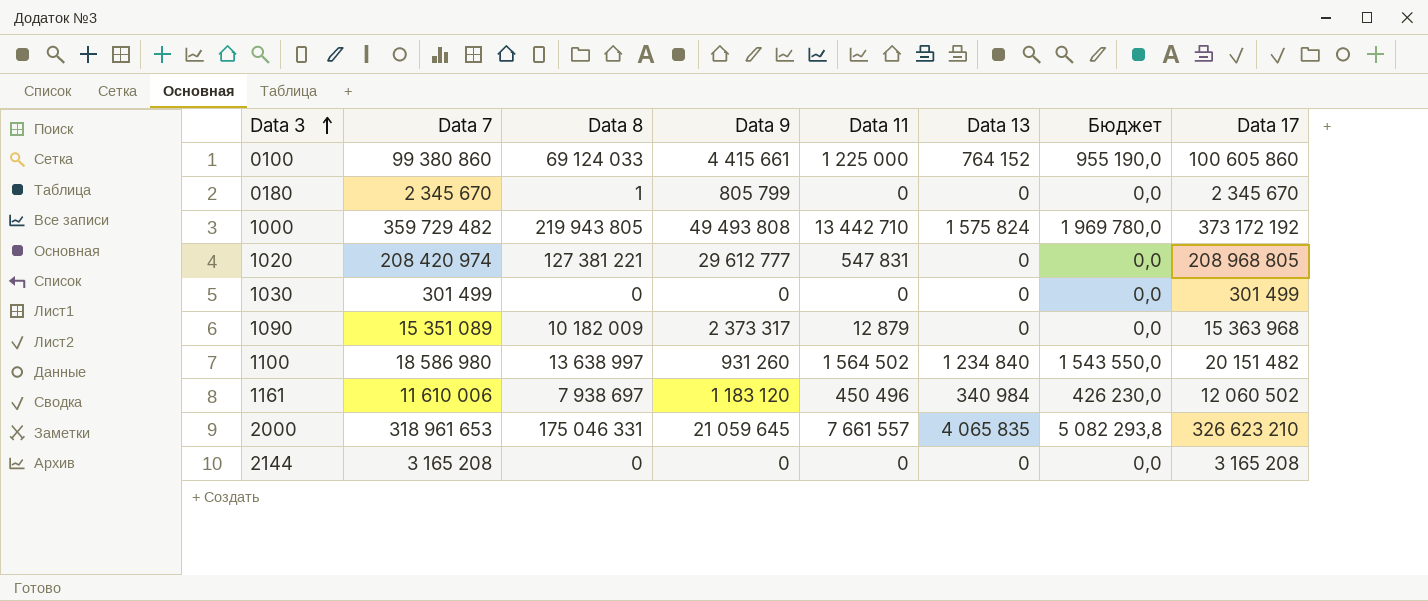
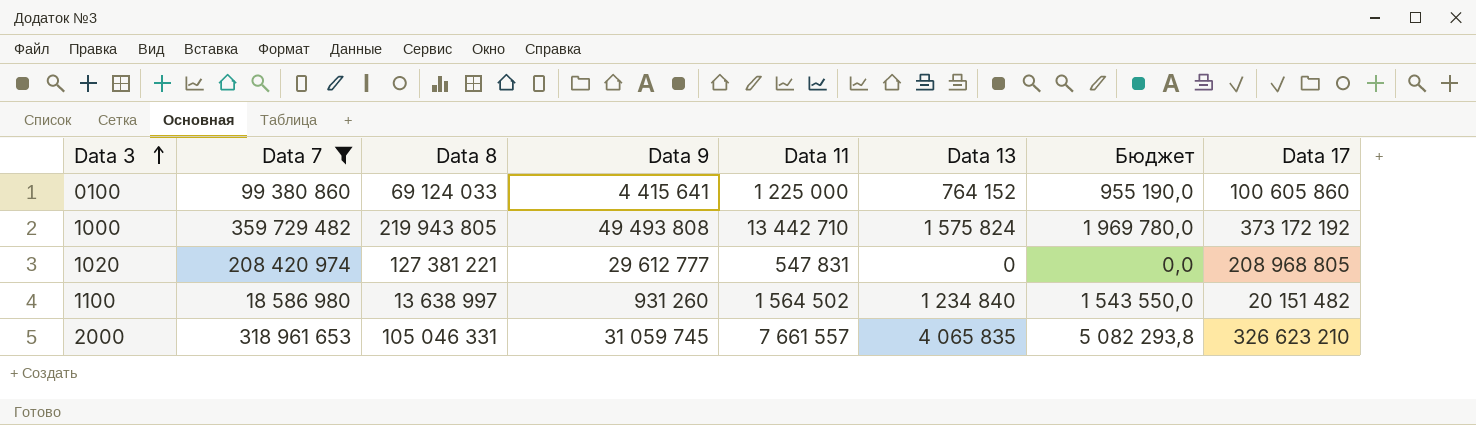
filter: none -> Data 7 >= 18 586 980
0100 | Data 9: 4 415 661 -> 4 415 641
2000 | Data 8: 175 046 331 -> 105 046 331
2000 | Data 9: 21 059 645 -> 31 059 745

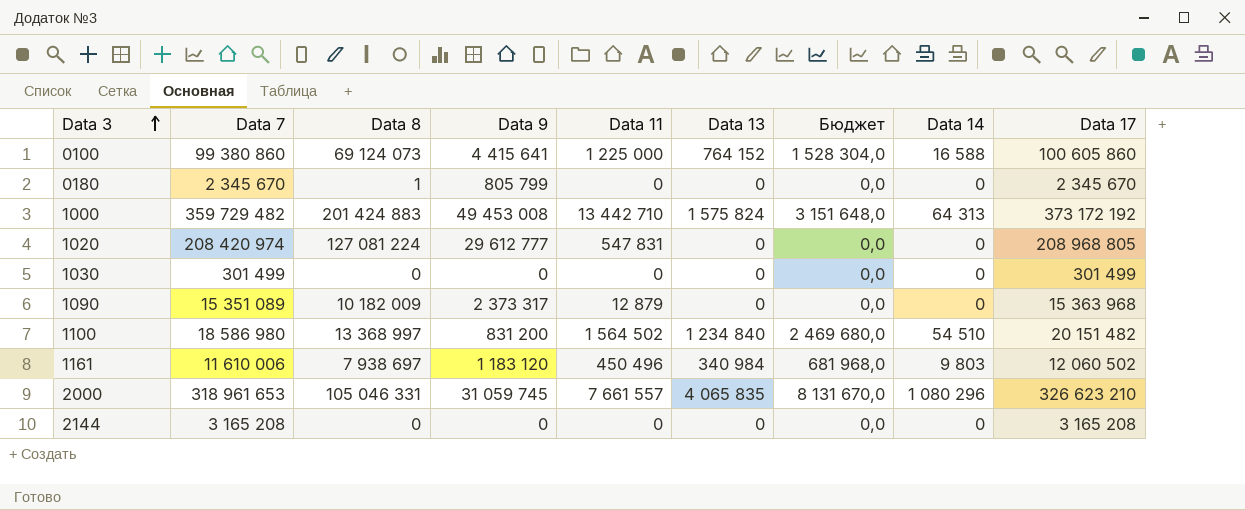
filter: Data 7 >= 18 586 980 -> none
column Бюджет | formula: [Data 13] * 1,25 -> [Data 13] * 2
column Data 14 | position: none -> 8
0100 | Data 8: 69 124 033 -> 69 124 073
1000 | Data 8: 219 943 805 -> 201 424 883
1000 | Data 9: 49 493 808 -> 49 453 008
1020 | Data 8: 127 381 221 -> 127 081 224
1100 | Data 8: 13 638 997 -> 13 368 997
1100 | Data 9: 931 260 -> 831 200

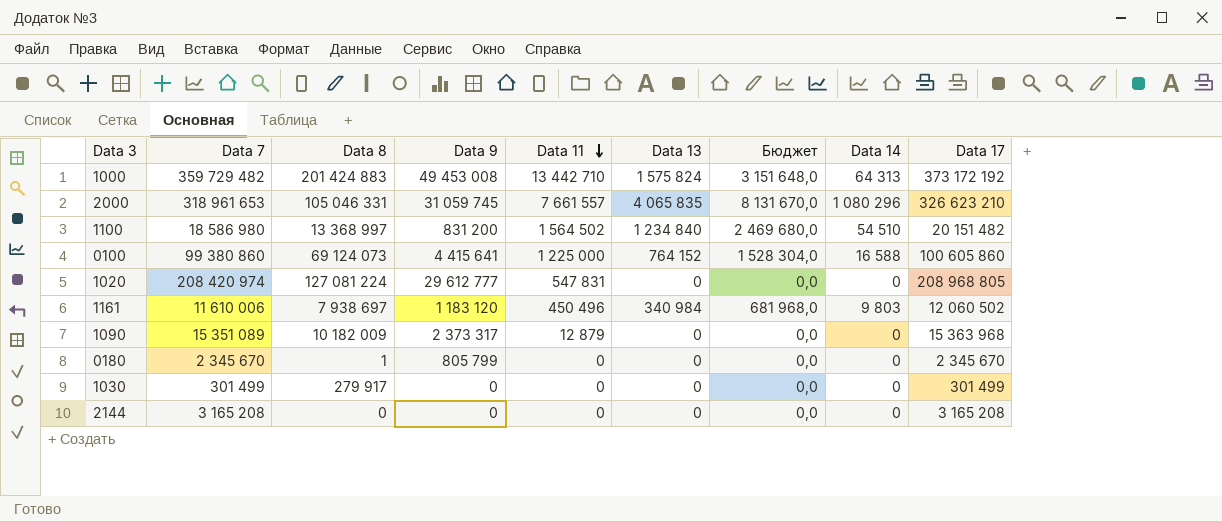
row order: Data 3 ascending -> Data 11 descending
1030 | Data 8: 0 -> 279 917

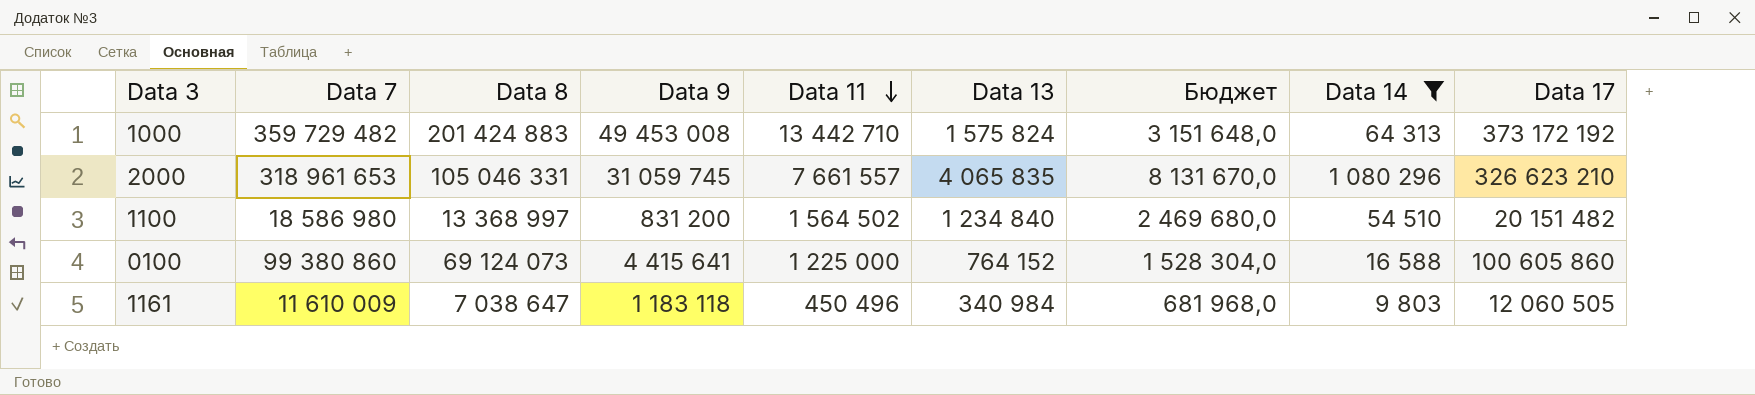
filter: none -> Data 14 != 0
1161 | Data 7: 11 610 006 -> 11 610 009
1161 | Data 8: 7 938 697 -> 7 038 647
1161 | Data 9: 1 183 120 -> 1 183 118
1161 | Data 17: 12 060 502 -> 12 060 505

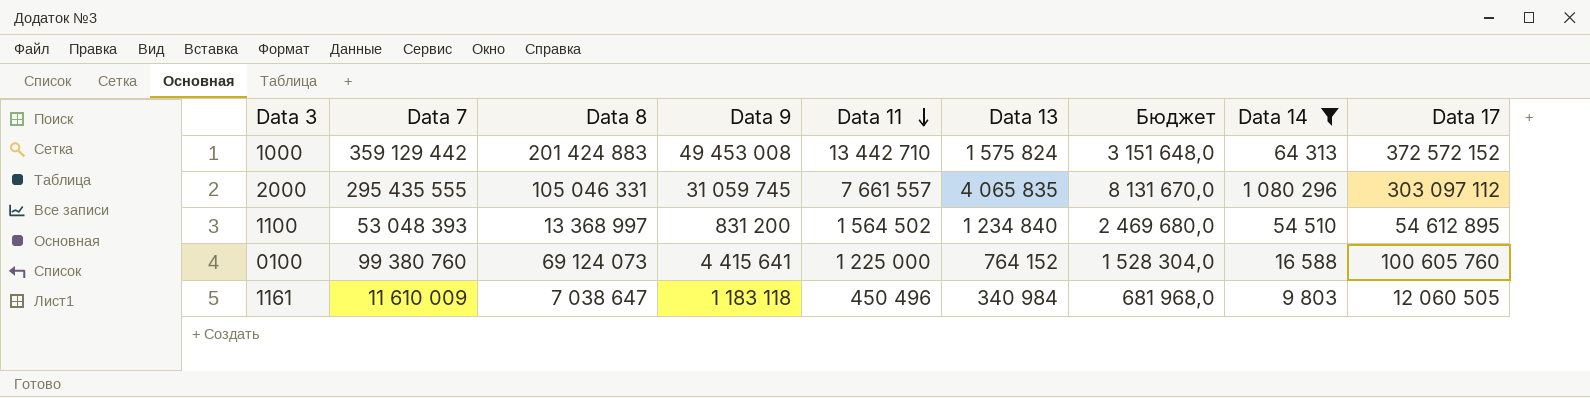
1000 | Data 7: 359 729 482 -> 359 129 442
1000 | Data 17: 373 172 192 -> 372 572 152
2000 | Data 7: 318 961 653 -> 295 435 555
2000 | Data 17: 326 623 210 -> 303 097 112
1100 | Data 7: 18 586 980 -> 53 048 393
1100 | Data 17: 20 151 482 -> 54 612 895
0100 | Data 7: 99 380 860 -> 99 380 760
0100 | Data 17: 100 605 860 -> 100 605 760

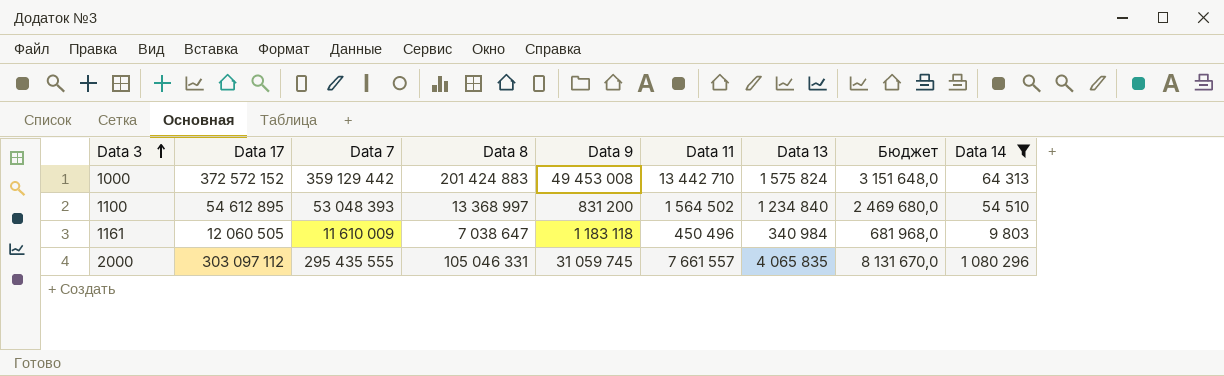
row order: Data 11 descending -> Data 3 ascending
column Data 17 | position: 9 -> 2
row 0100: 99 380 760 | 69 124 073 | 4 415 641 | 1 225 000 | 764 152 | 1 528 304,0 | 16 588 | 100 605 760 -> none

